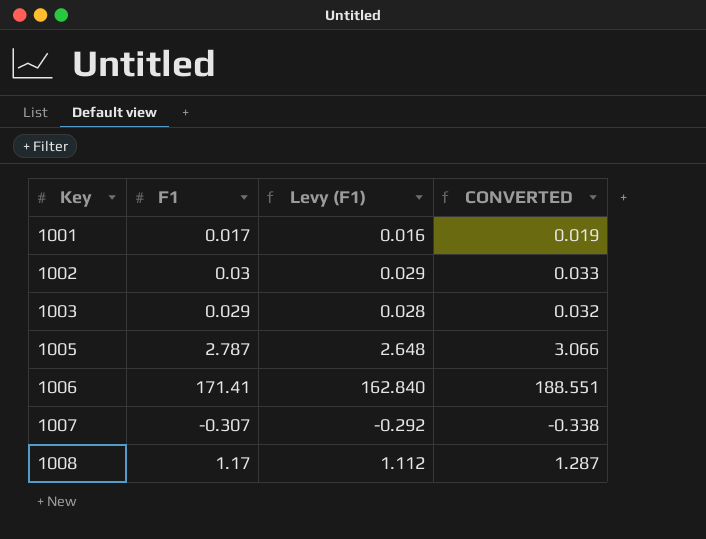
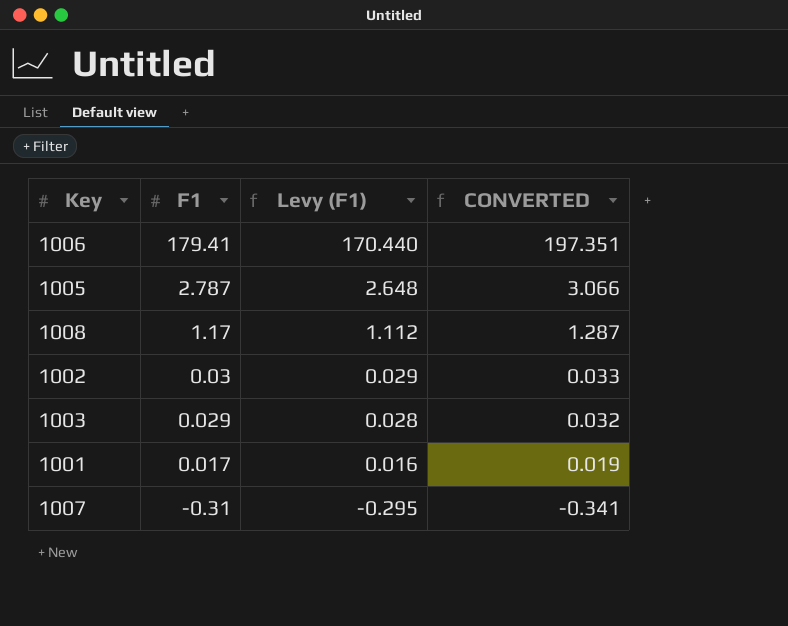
row order: Key ascending -> F1 descending
1006 | F1: 171.41 -> 179.41
1006 | Levy (F1): 162.840 -> 170.440
1006 | CONVERTED: 188.551 -> 197.351
1007 | F1: -0.307 -> -0.31
1007 | Levy (F1): -0.292 -> -0.295
1007 | CONVERTED: -0.338 -> -0.341

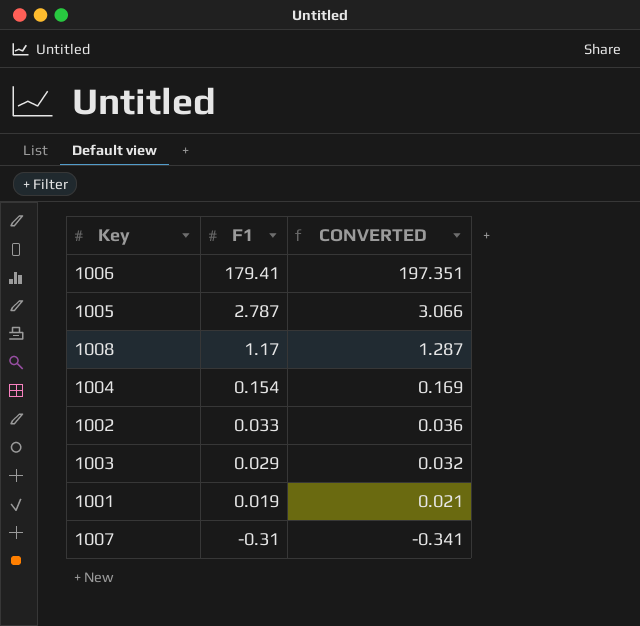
column Levy (F1) | formula: [F1] * 0.95 -> none
row 1004: none -> 0.154 | 0.169
1002 | F1: 0.03 -> 0.033
1002 | CONVERTED: 0.033 -> 0.036
1001 | F1: 0.017 -> 0.019
1001 | CONVERTED: 0.019 -> 0.021

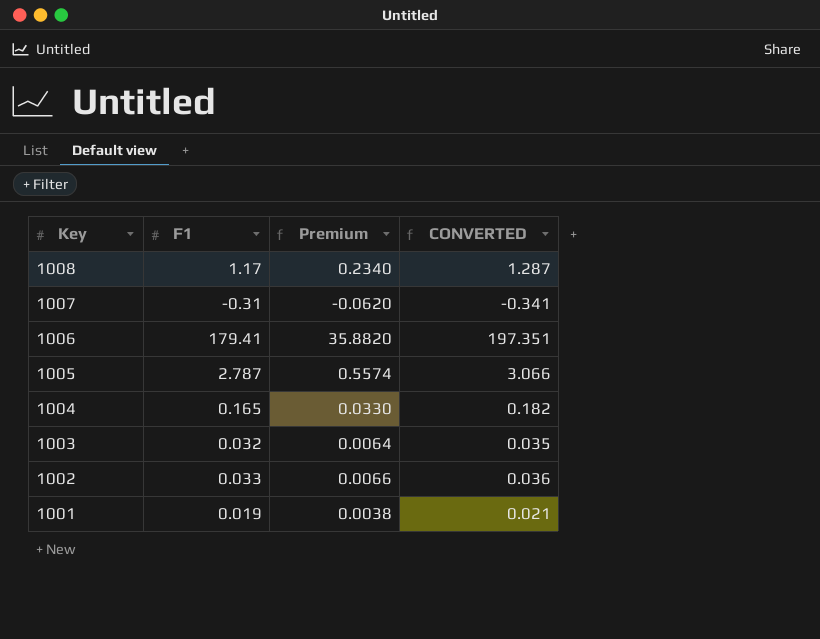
row order: F1 descending -> Key descending
column Premium | formula: none -> [F1] * 0.2
1004 | F1: 0.154 -> 0.165
1004 | CONVERTED: 0.169 -> 0.182
1003 | F1: 0.029 -> 0.032
1003 | CONVERTED: 0.032 -> 0.035

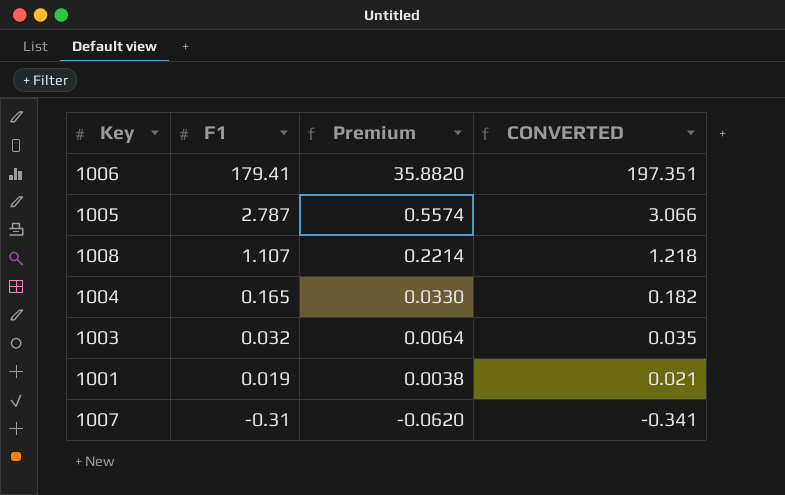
row order: Key descending -> F1 descending
row 1002: 0.033 | 0.0066 | 0.036 -> none
1008 | F1: 1.17 -> 1.107
1008 | Premium: 0.2340 -> 0.2214
1008 | CONVERTED: 1.287 -> 1.218

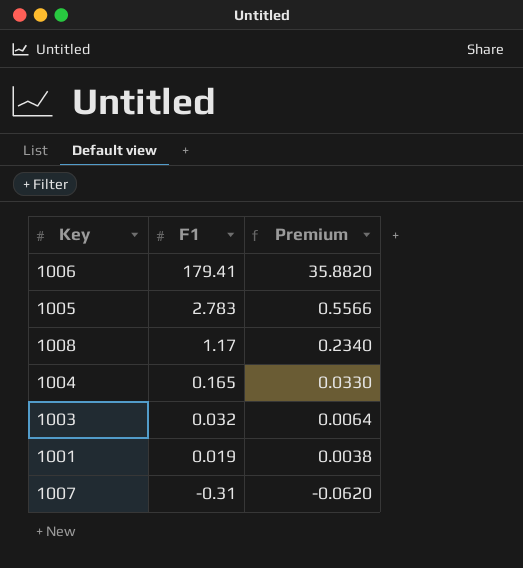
column CONVERTED | formula: [F1] * 1.1 -> none
1005 | F1: 2.787 -> 2.783
1005 | Premium: 0.5574 -> 0.5566
1008 | F1: 1.107 -> 1.17
1008 | Premium: 0.2214 -> 0.2340

